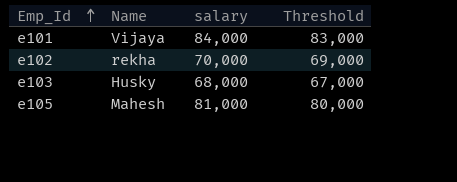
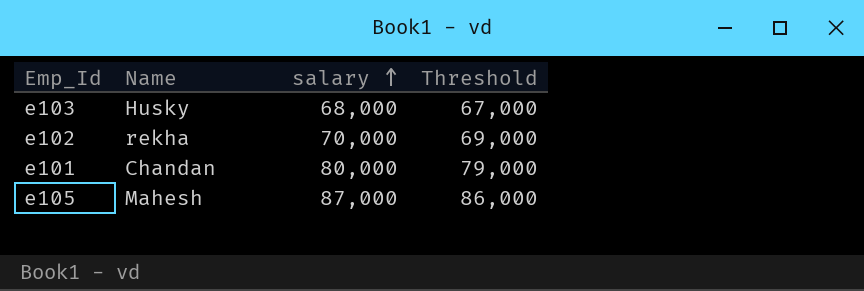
row order: Emp_Id ascending -> salary ascending
e101 | Name: Vijaya -> Chandan
e101 | salary: 84,000 -> 80,000
e101 | Threshold: 83,000 -> 79,000
e105 | salary: 81,000 -> 87,000
e105 | Threshold: 80,000 -> 86,000

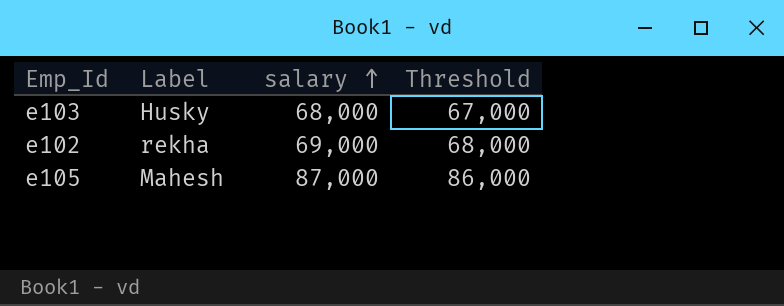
column name: Name -> Label
row e101: Chandan | 80,000 | 79,000 -> none
e102 | salary: 70,000 -> 69,000
e102 | Threshold: 69,000 -> 68,000

